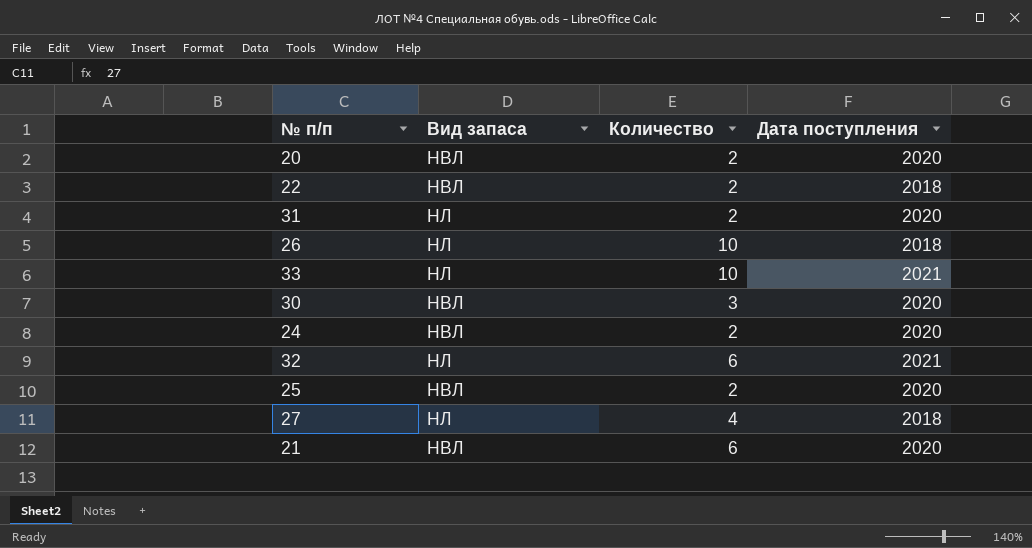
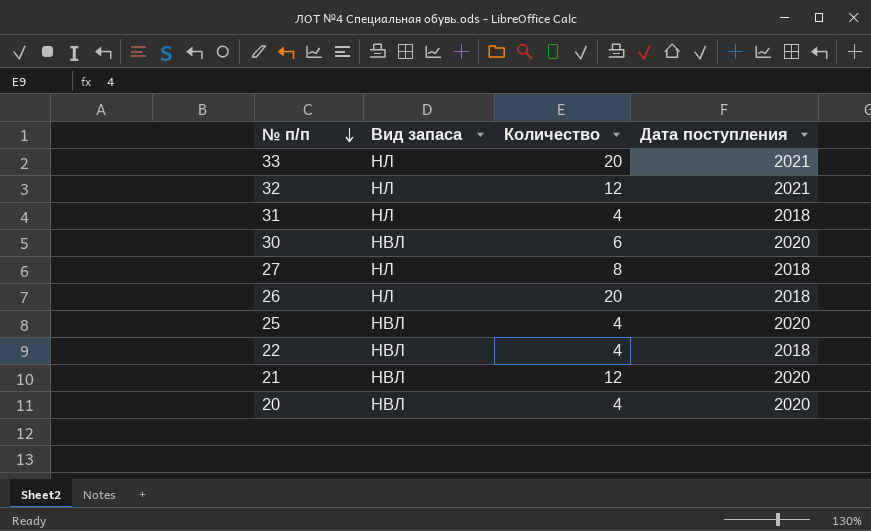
row order: none -> № п/п descending
row 24: НВЛ | 2 | 2020 -> none
33 | Количество: 10 -> 20
32 | Количество: 6 -> 12
31 | Количество: 2 -> 4
31 | Дата поступления: 2020 -> 2018
30 | Количество: 3 -> 6
27 | Количество: 4 -> 8
26 | Количество: 10 -> 20
25 | Количество: 2 -> 4
22 | Количество: 2 -> 4
21 | Количество: 6 -> 12
20 | Количество: 2 -> 4

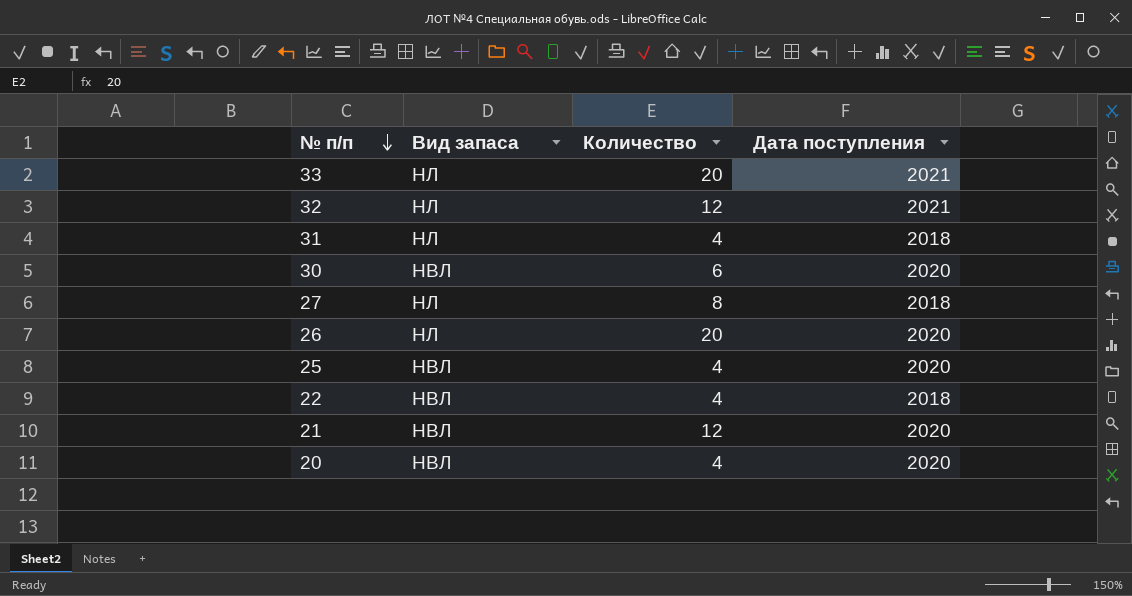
26 | Дата поступления: 2018 -> 2020

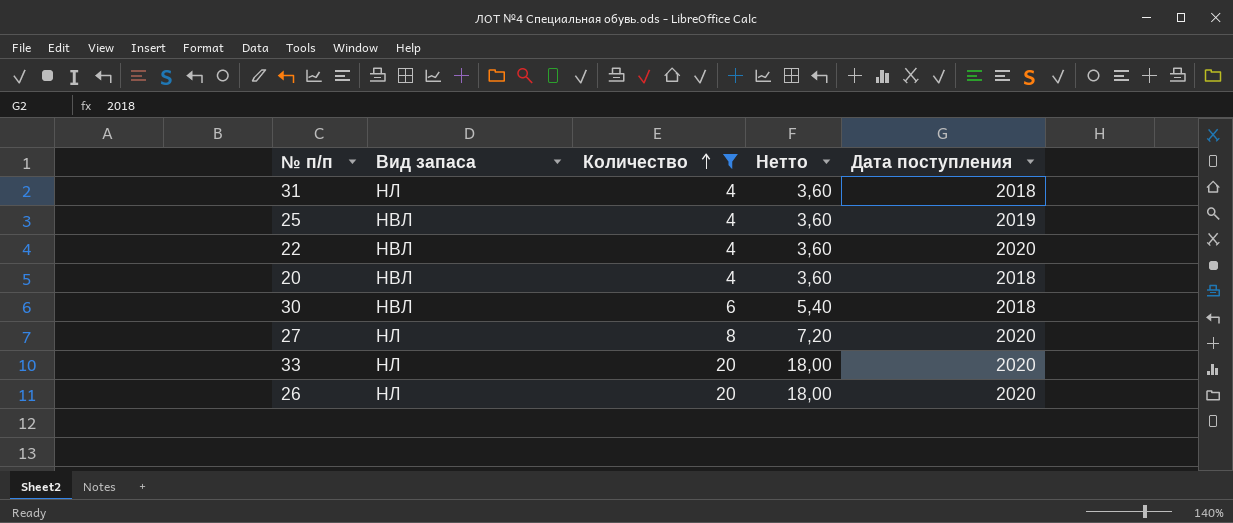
filter: none -> Количество != 12
row order: № п/п descending -> Количество ascending
column Нетто | formula: none -> [Количество] * 0,9
25 | Дата поступления: 2020 -> 2019
22 | Дата поступления: 2018 -> 2020
20 | Дата поступления: 2020 -> 2018
30 | Дата поступления: 2020 -> 2018
27 | Дата поступления: 2018 -> 2020
33 | Дата поступления: 2021 -> 2020

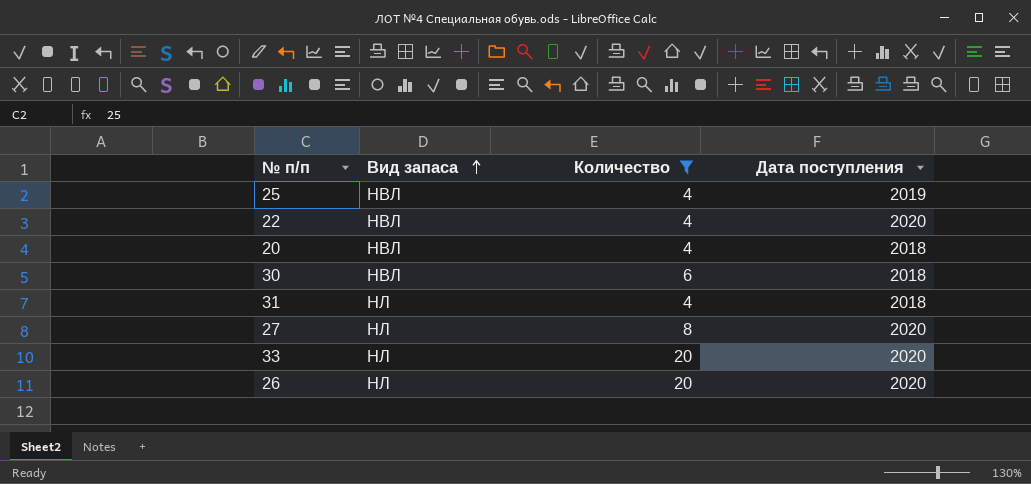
row order: Количество ascending -> Вид запаса ascending
column Нетто | formula: [Количество] * 0,9 -> none

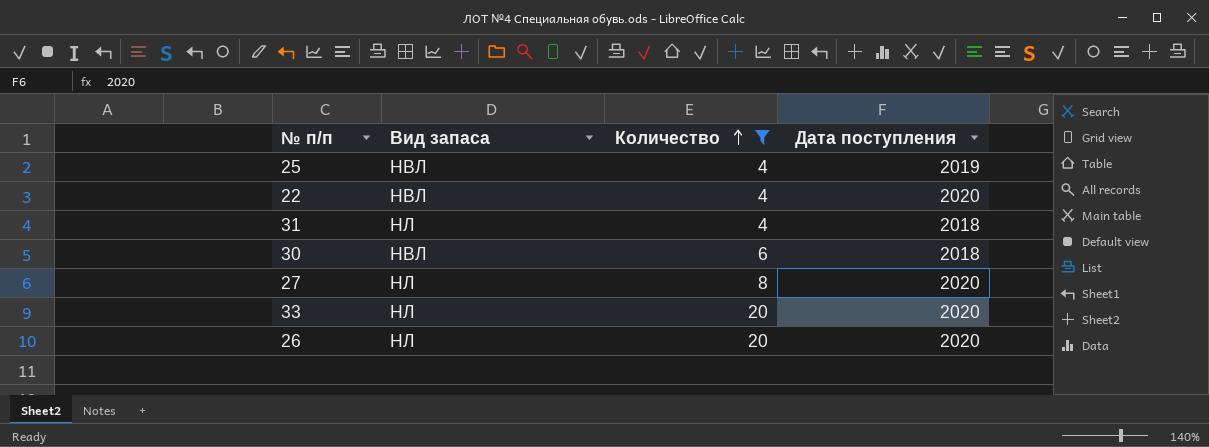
row order: Вид запаса ascending -> Количество ascending
row 20: НВЛ | 4 | 2018 -> none

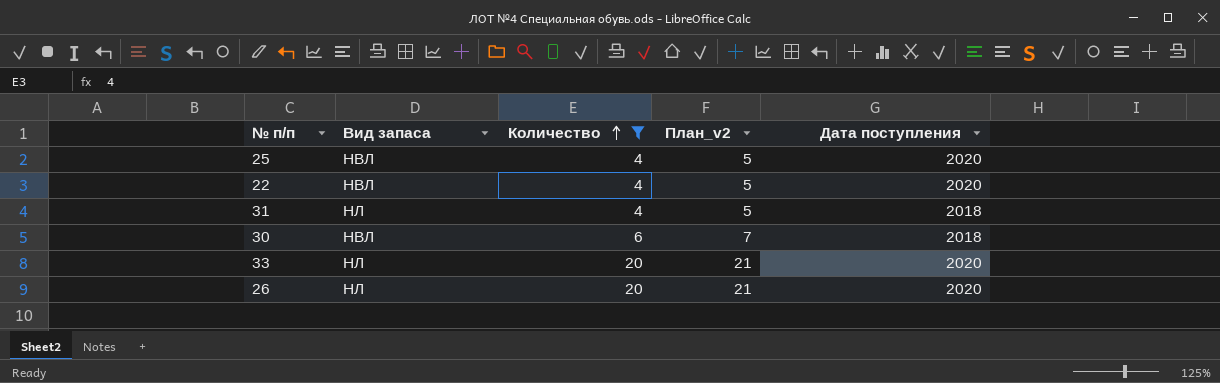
column План_v2 | formula: none -> [Количество] + 1
row 27: НЛ | 8 | 2020 -> none
25 | Дата поступления: 2019 -> 2020

